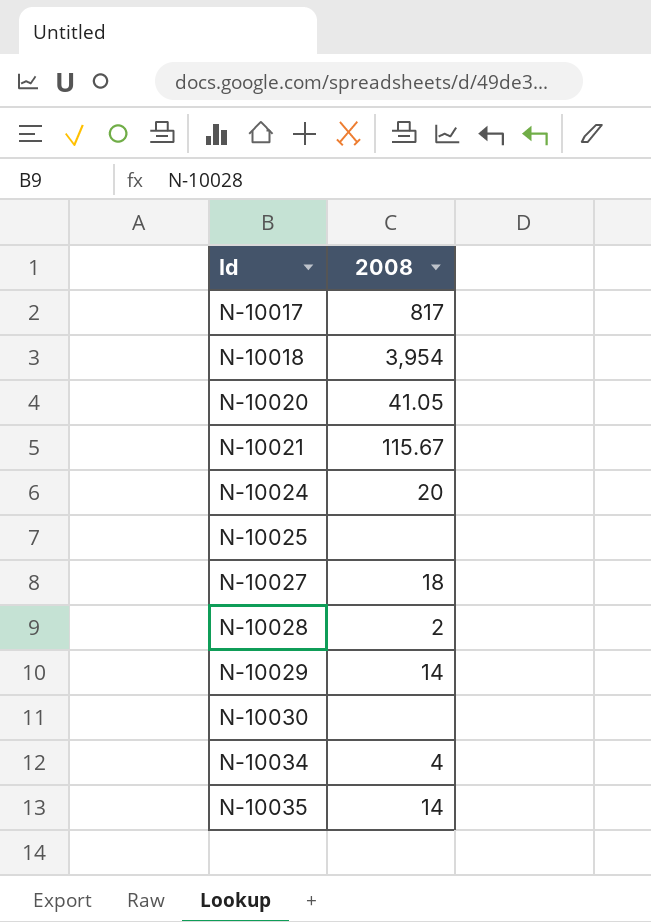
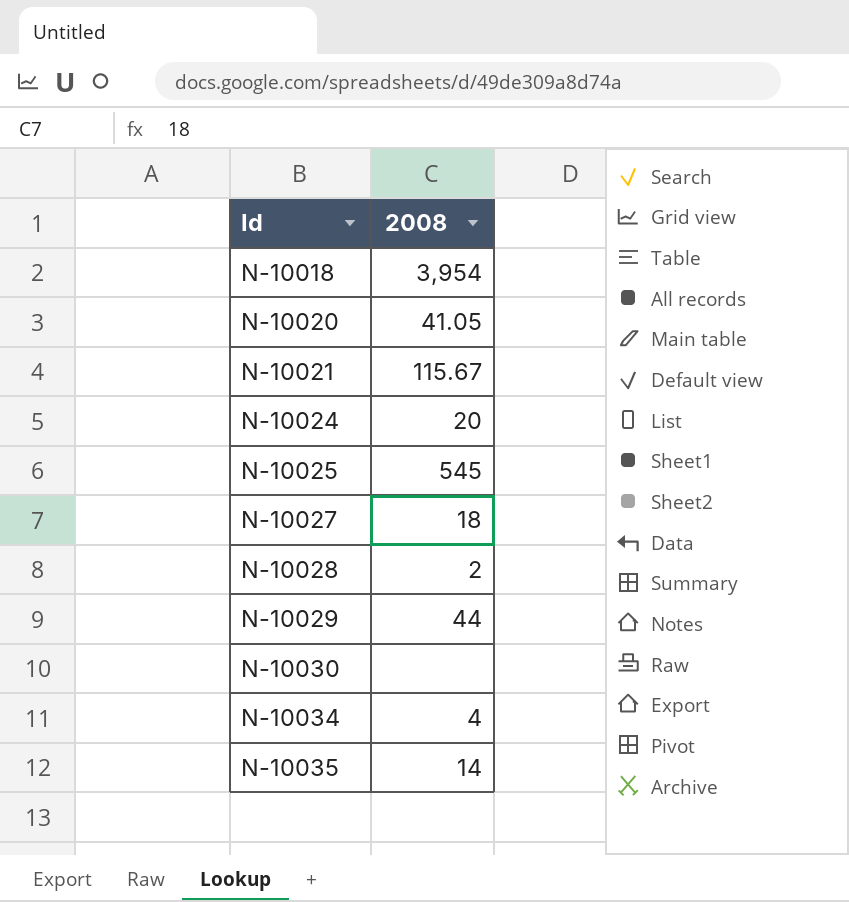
row N-10017: 817 -> none
N-10025 | 2008: none -> 545
N-10029 | 2008: 14 -> 44

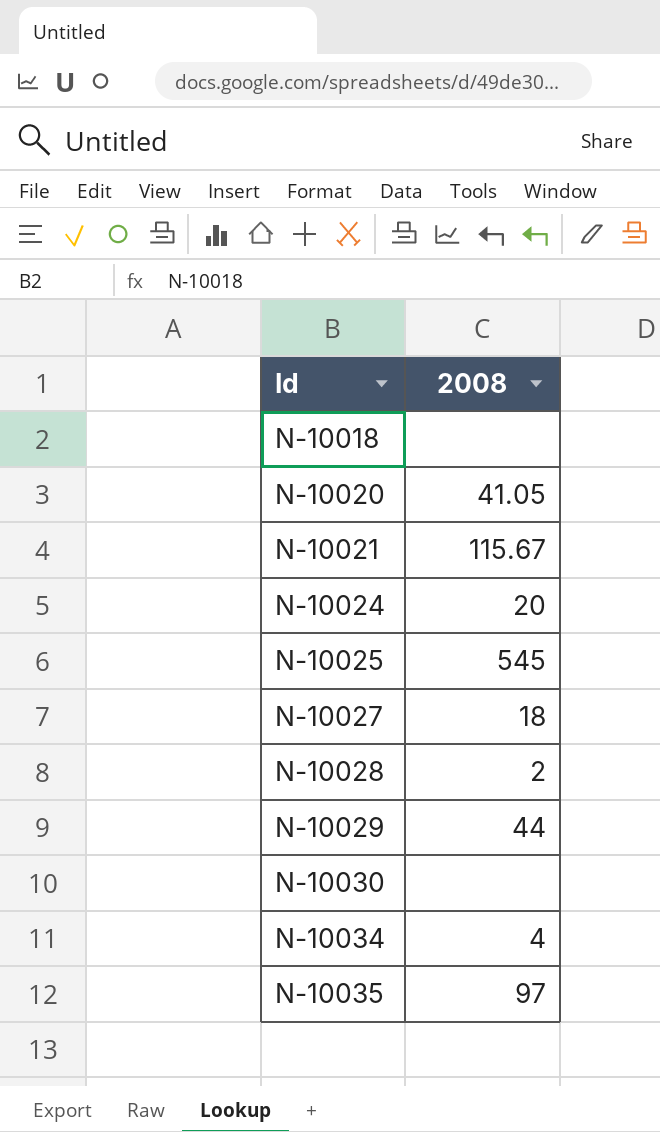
N-10018 | 2008: 3,954 -> none
N-10035 | 2008: 14 -> 97

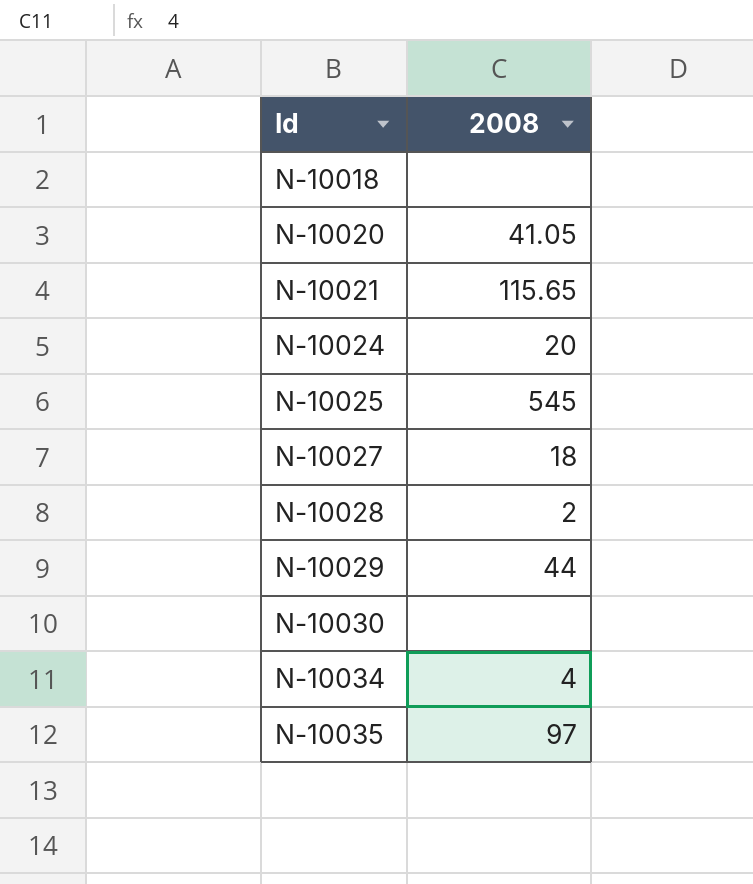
N-10021 | 2008: 115.67 -> 115.65

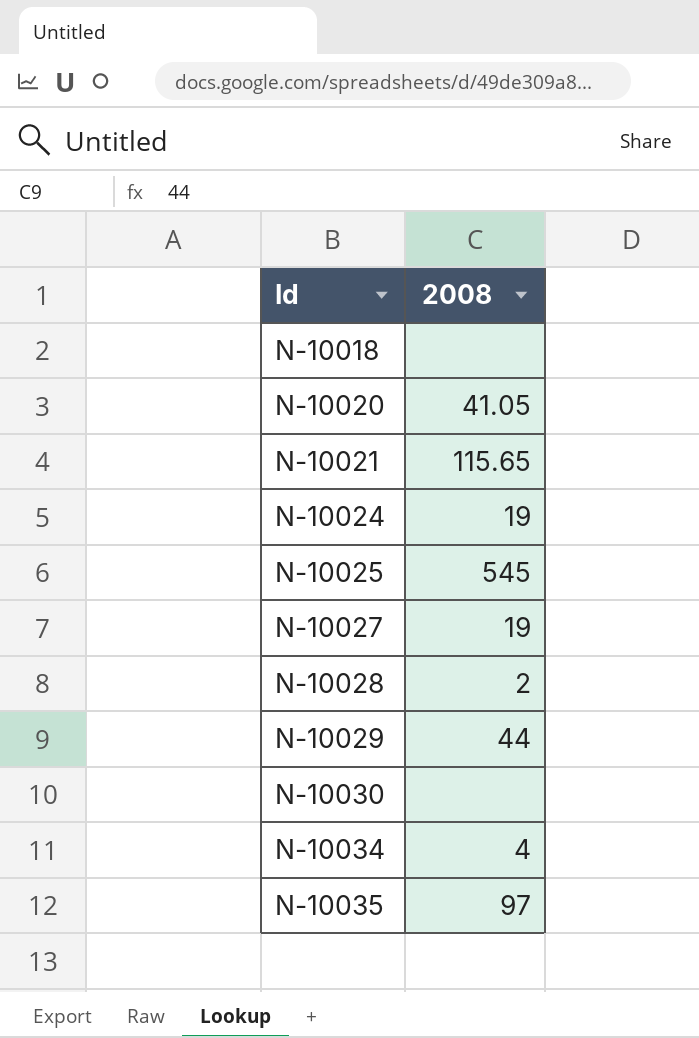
N-10024 | 2008: 20 -> 19
N-10027 | 2008: 18 -> 19

